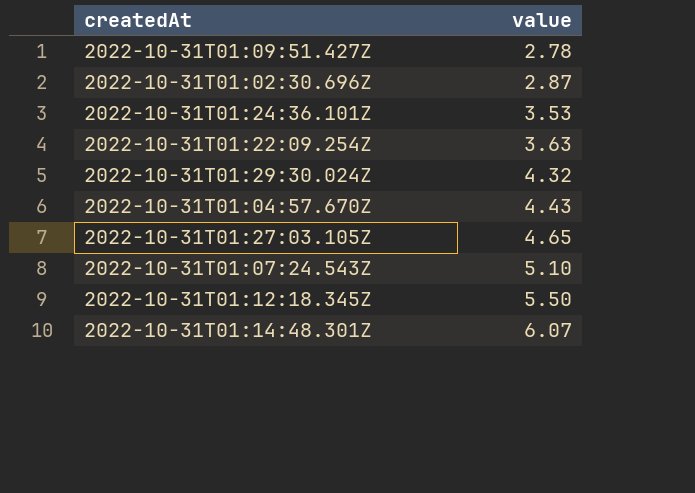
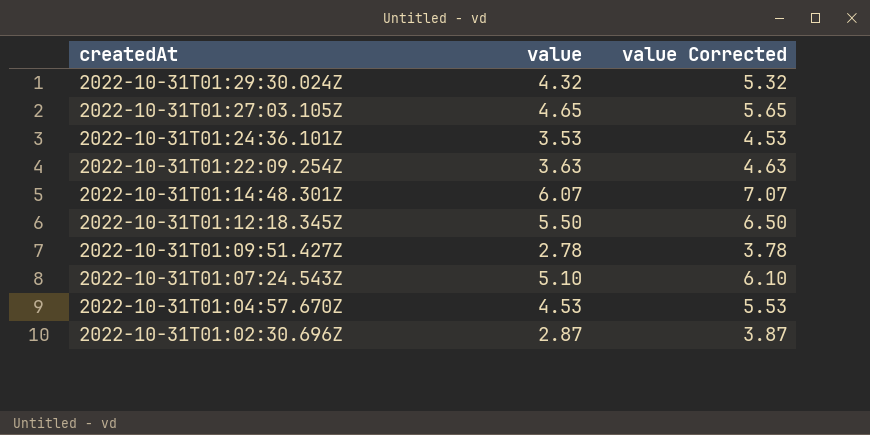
row order: value ascending -> createdAt descending
column value Corrected | formula: none -> [value] + 1
2022-10-31T01:04:57.670Z | value: 4.43 -> 4.53

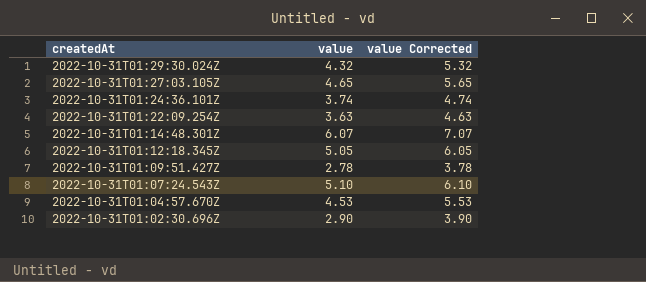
2022-10-31T01:24:36.101Z | value: 3.53 -> 3.74
2022-10-31T01:24:36.101Z | value Corrected: 4.53 -> 4.74
2022-10-31T01:12:18.345Z | value: 5.50 -> 5.05
2022-10-31T01:12:18.345Z | value Corrected: 6.50 -> 6.05
2022-10-31T01:02:30.696Z | value: 2.87 -> 2.90
2022-10-31T01:02:30.696Z | value Corrected: 3.87 -> 3.90

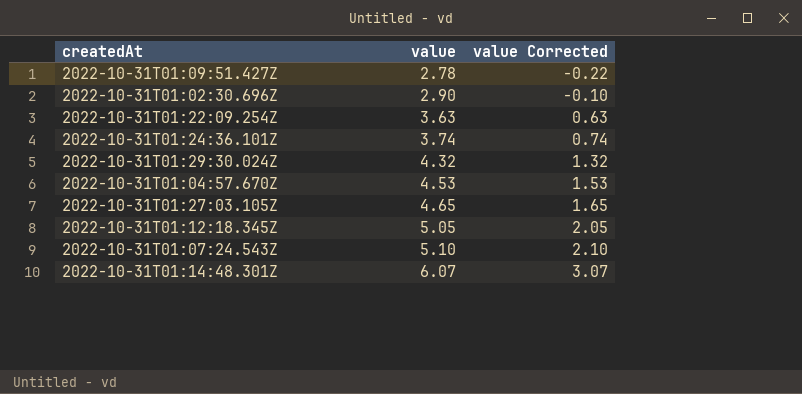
row order: createdAt descending -> value ascending
column value Corrected | formula: [value] + 1 -> [value] - 3

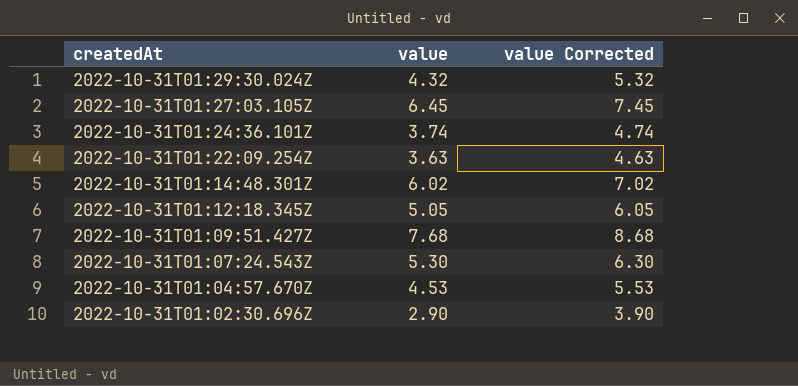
row order: value ascending -> createdAt descending
column value Corrected | formula: [value] - 3 -> [value] + 1
2022-10-31T01:27:03.105Z | value: 4.65 -> 6.45
2022-10-31T01:14:48.301Z | value: 6.07 -> 6.02
2022-10-31T01:09:51.427Z | value: 2.78 -> 7.68
2022-10-31T01:07:24.543Z | value: 5.10 -> 5.30

